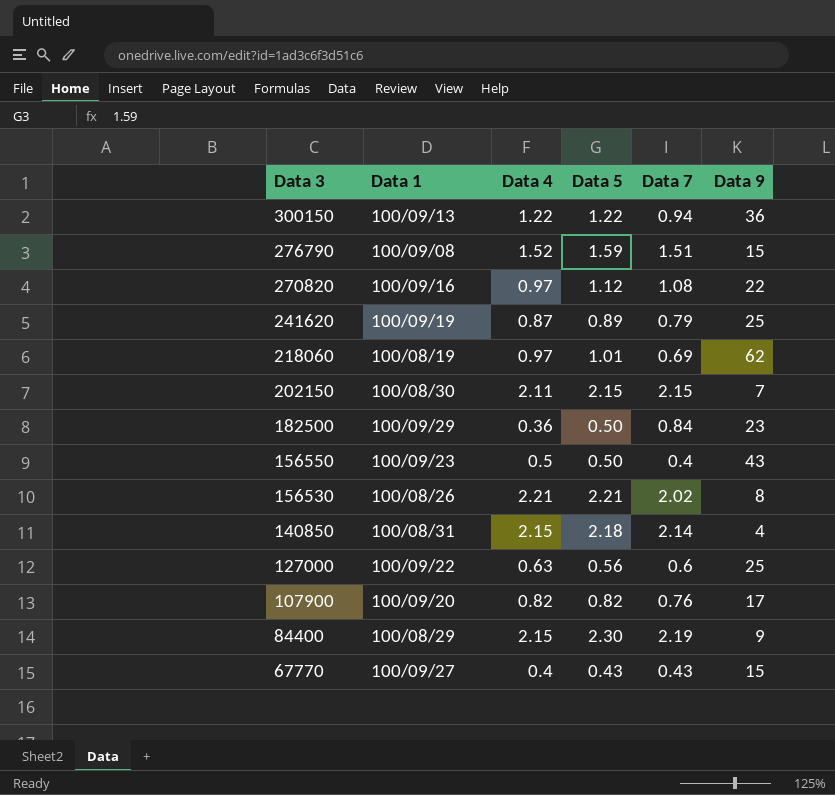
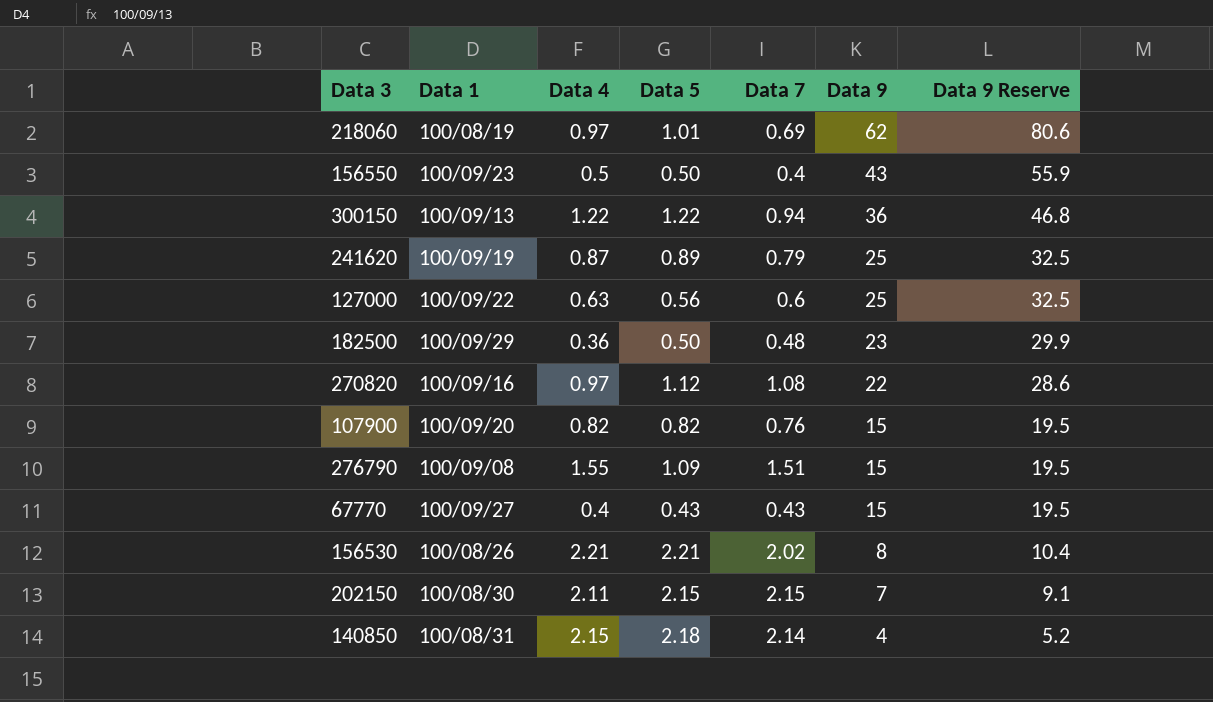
row order: Data 3 descending -> Data 9 descending
column Data 9 Reserve | formula: none -> [Data 9] * 1.3
row 84400: 100/08/29 | 2.15 | 2.30 | 2.19 | 9 -> none
182500 | Data 7: 0.84 -> 0.48
107900 | Data 9: 17 -> 15
276790 | Data 4: 1.52 -> 1.55
276790 | Data 5: 1.59 -> 1.09

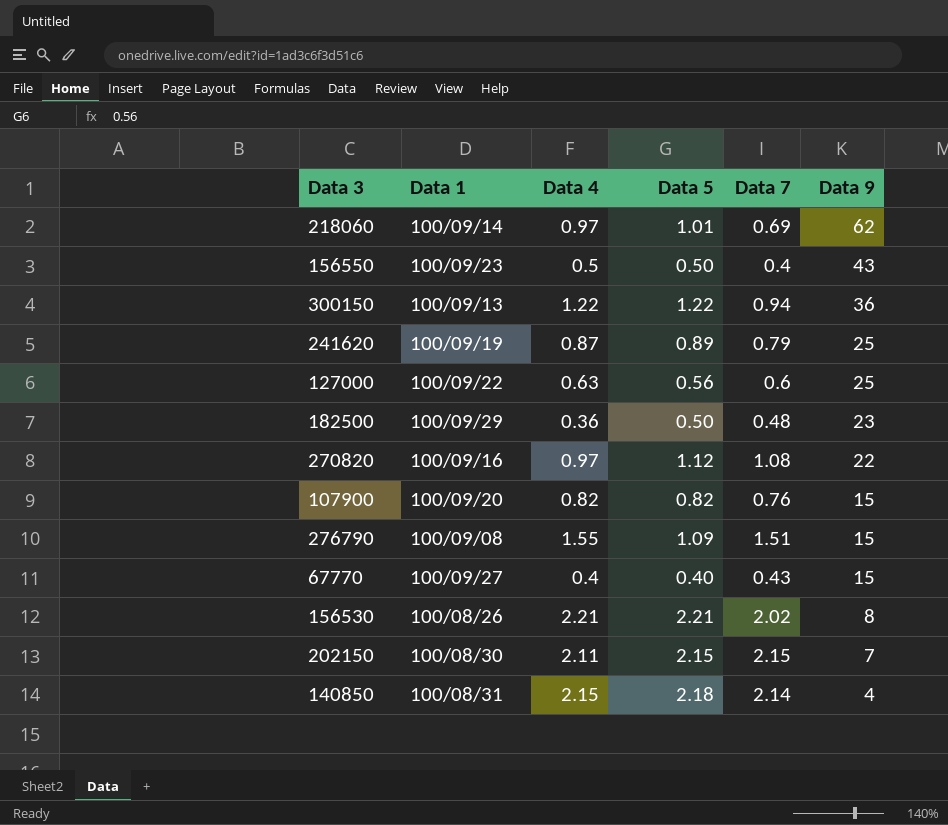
column Data 9 Reserve | formula: [Data 9] * 1.3 -> none
218060 | Data 1: 100/08/19 -> 100/09/14
67770 | Data 5: 0.43 -> 0.40

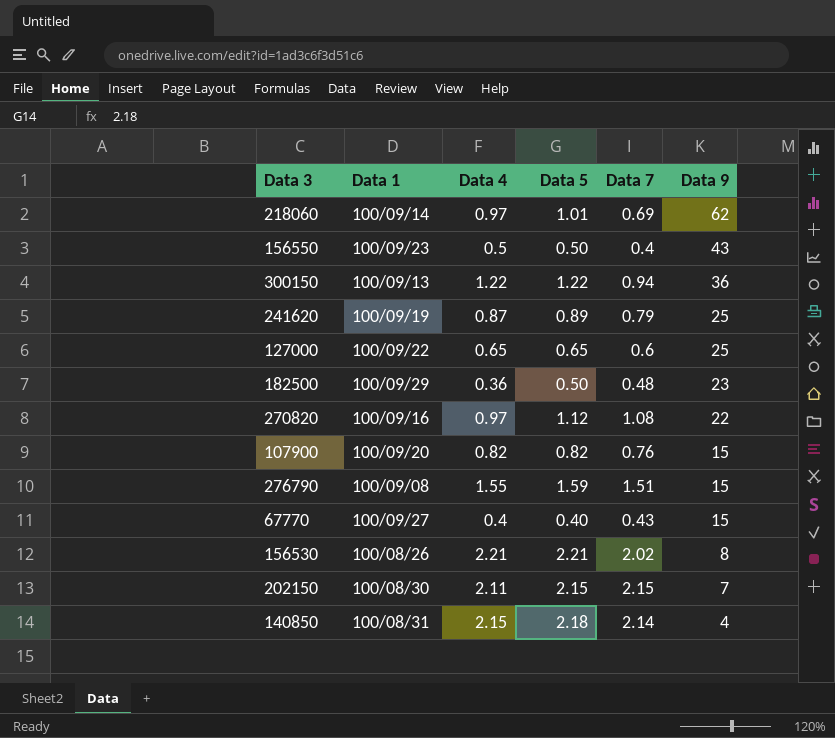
127000 | Data 4: 0.63 -> 0.65
127000 | Data 5: 0.56 -> 0.65
276790 | Data 5: 1.09 -> 1.59

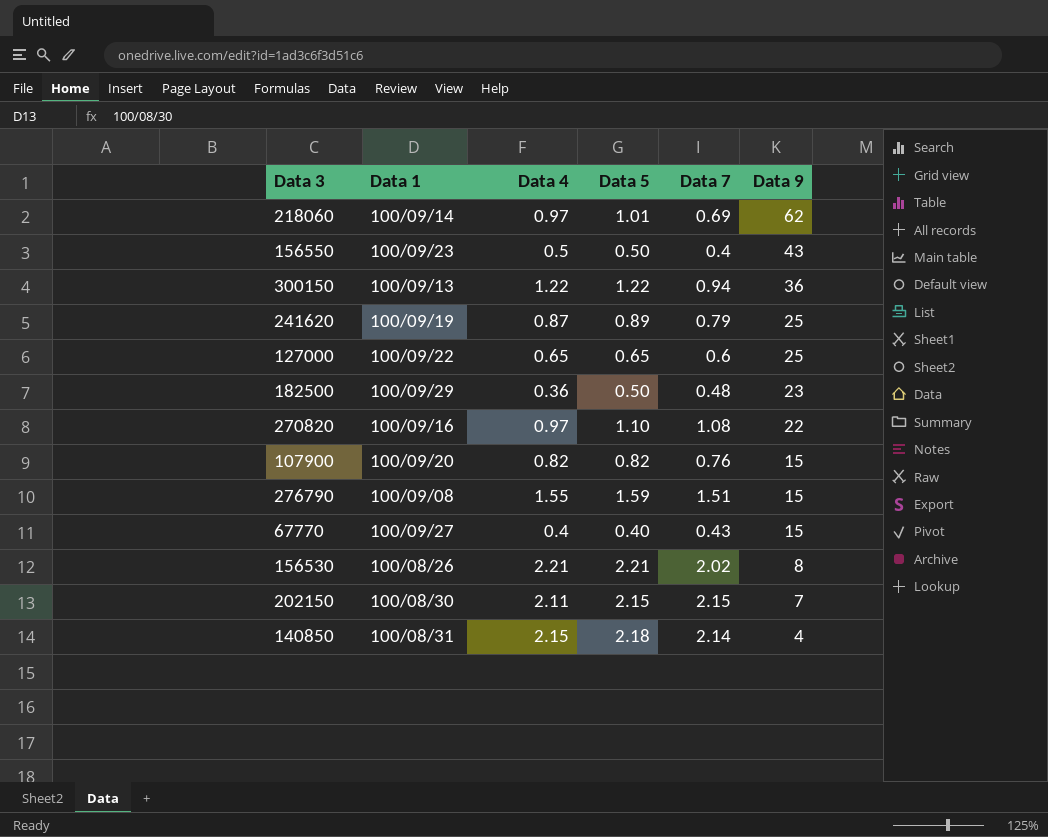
270820 | Data 5: 1.12 -> 1.10

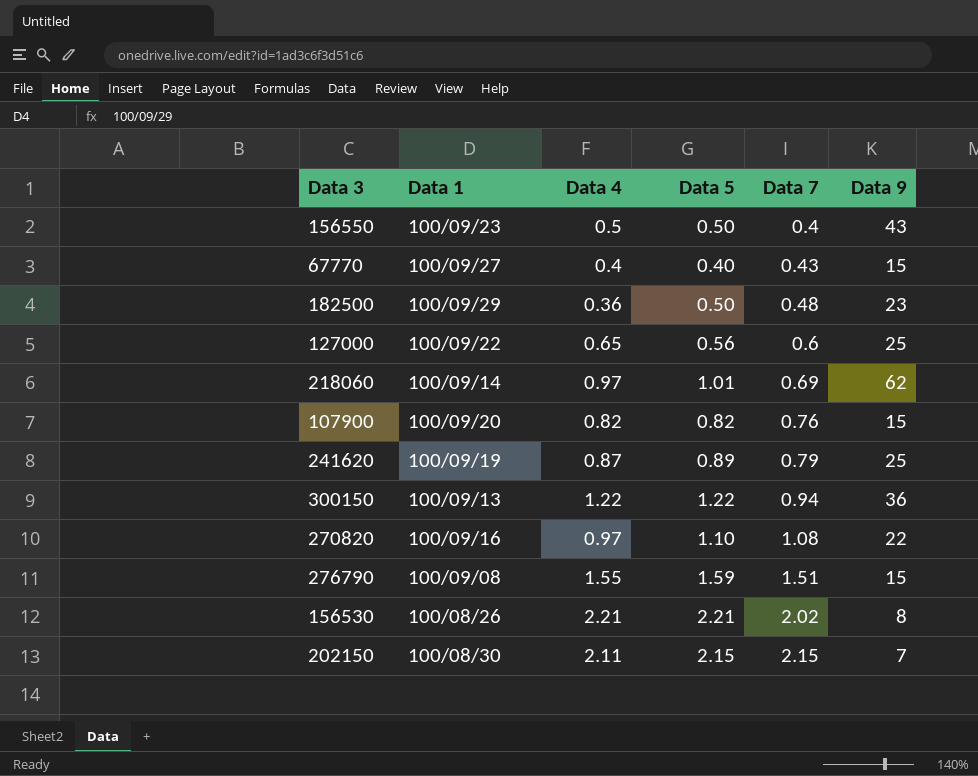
row order: Data 9 descending -> Data 7 ascending
row 140850: 100/08/31 | 2.15 | 2.18 | 2.14 | 4 -> none
127000 | Data 5: 0.65 -> 0.56

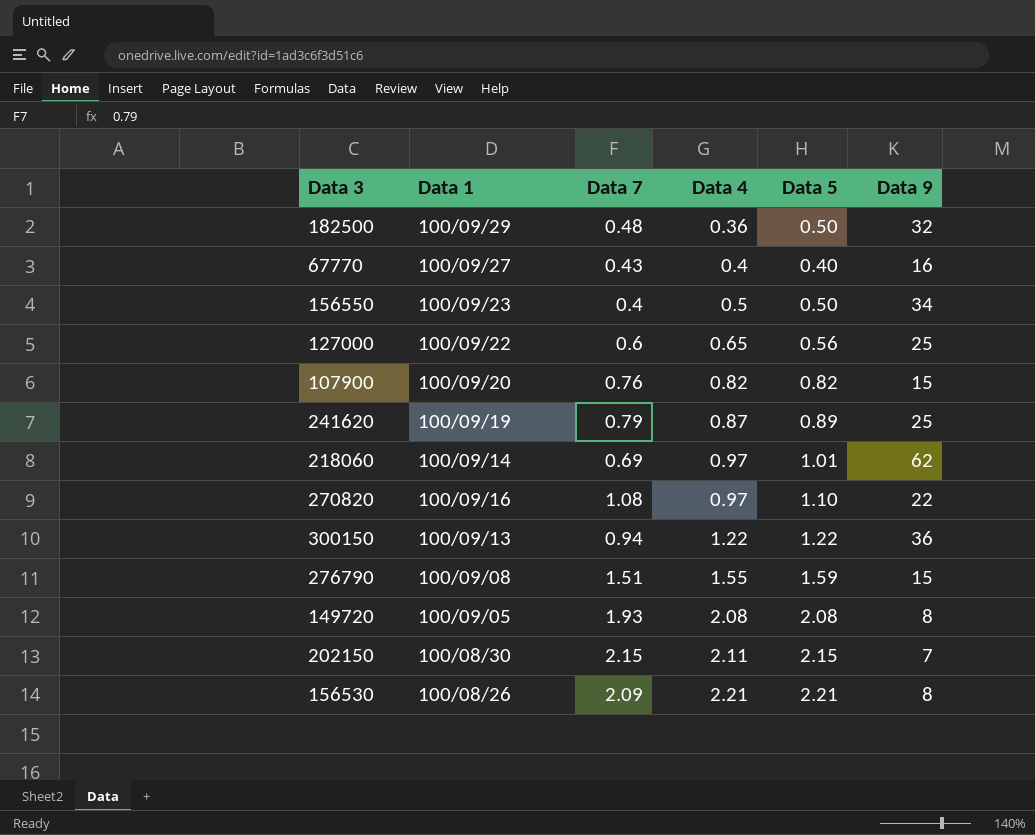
row order: Data 7 ascending -> Data 4 ascending
column Data 7 | position: 5 -> 3
182500 | Data 9: 23 -> 32
67770 | Data 9: 15 -> 16
156550 | Data 9: 43 -> 34
row 149720: none -> 100/09/05 | 1.93 | 2.08 | 2.08 | 8
156530 | Data 7: 2.02 -> 2.09

